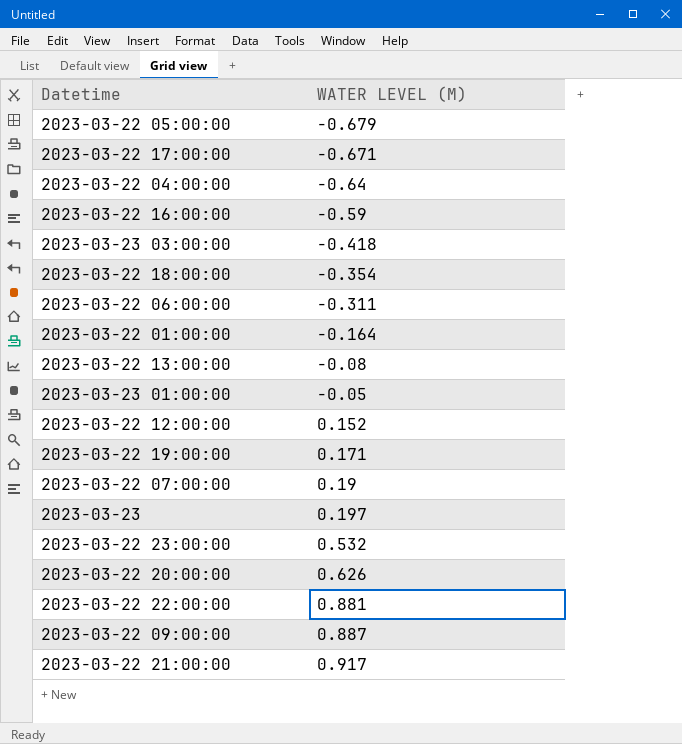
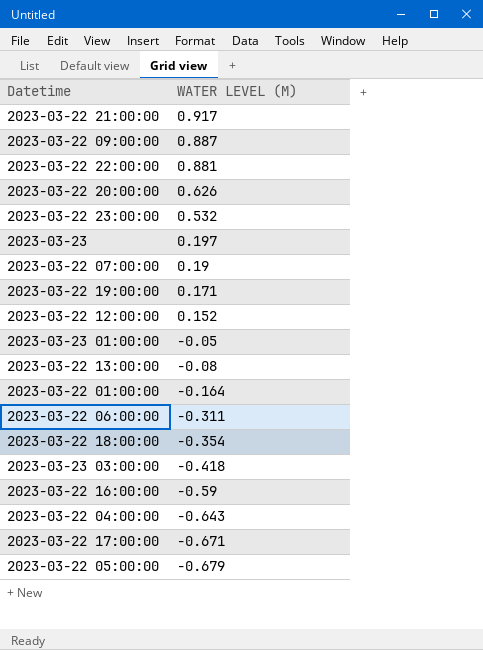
row order: WATER LEVEL (M) ascending -> WATER LEVEL (M) descending
2023-03-22 04:00:00 | WATER LEVEL (M): -0.64 -> -0.643

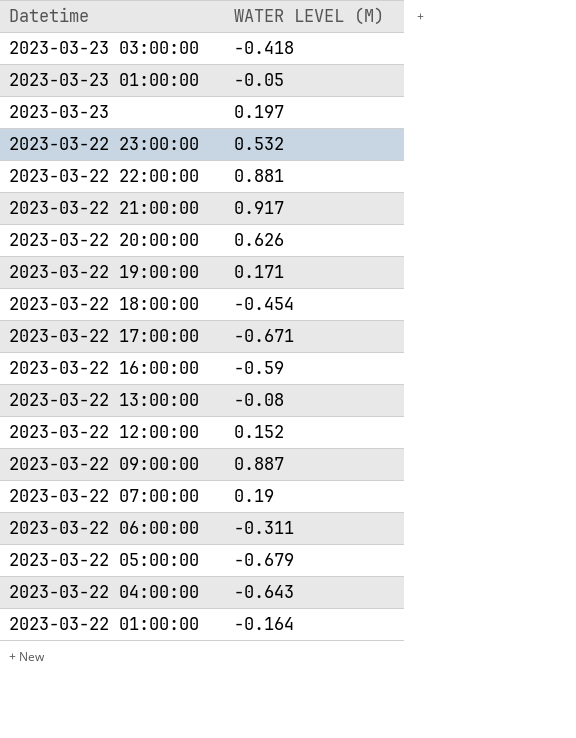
row order: WATER LEVEL (M) descending -> Datetime descending
2023-03-22 18:00:00 | WATER LEVEL (M): -0.354 -> -0.454

